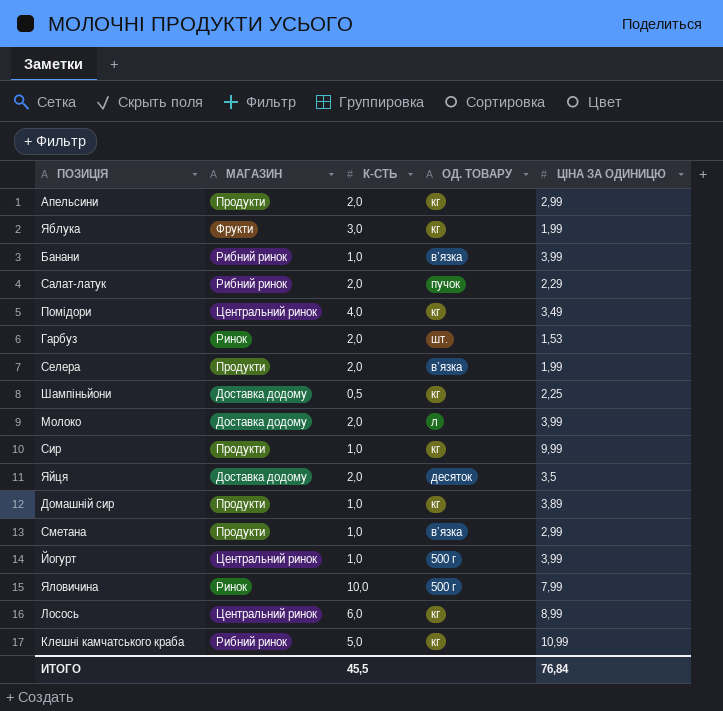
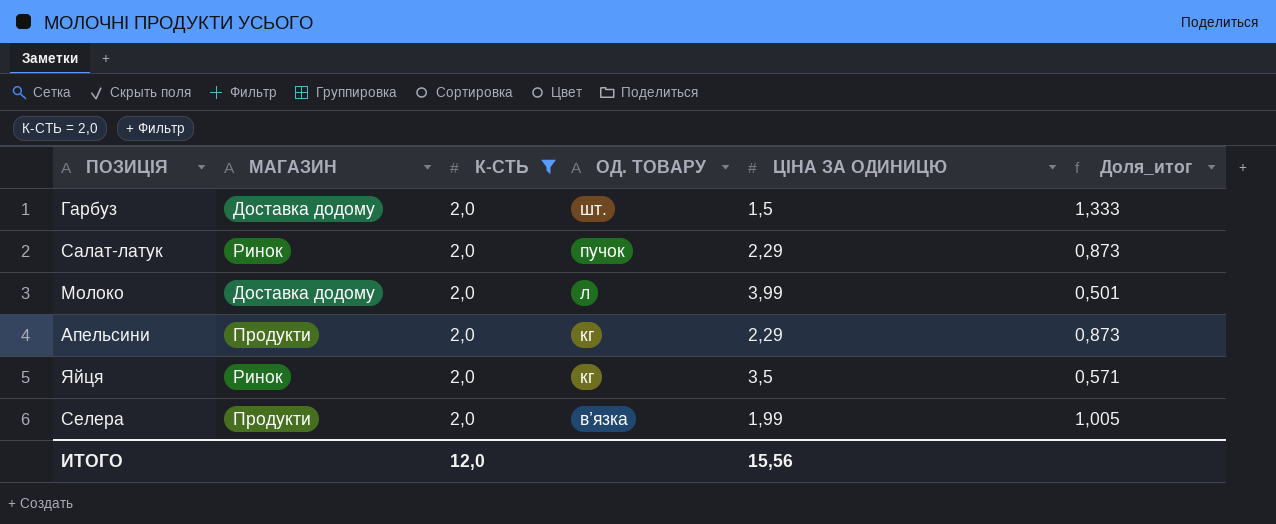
filter: none -> К-СТЬ = 2,0
row order: none -> ОД. ТОВАРУ descending
column Доля_итог | formula: none -> [К-СТЬ] / [ЦІНА ЗА ОДИНИЦЮ]
Гарбуз | МАГАЗИН: Ринок -> Доставка додому
Гарбуз | ЦІНА ЗА ОДИНИЦЮ: 1,53 -> 1,5
Салат-латук | МАГАЗИН: Рибний ринок -> Ринок
Апельсини | ЦІНА ЗА ОДИНИЦЮ: 2,99 -> 2,29
Яйця | МАГАЗИН: Доставка додому -> Ринок
Яйця | ОД. ТОВАРУ: десяток -> кг
ИТОГО | К-СТЬ: 45,5 -> 12,0
ИТОГО | ЦІНА ЗА ОДИНИЦЮ: 76,84 -> 15,56

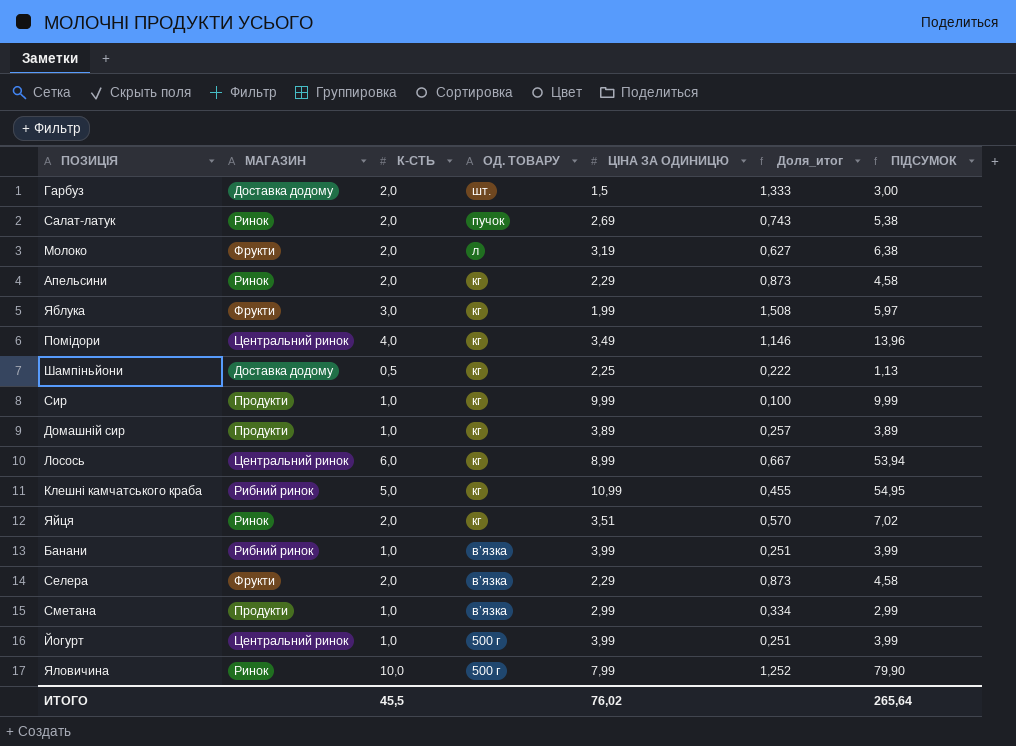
filter: К-СТЬ = 2,0 -> none
column ПІДСУМОК | formula: none -> [К-СТЬ] * [ЦІНА ЗА ОДИНИЦЮ]
Салат-латук | ЦІНА ЗА ОДИНИЦЮ: 2,29 -> 2,69
Салат-латук | Доля_итог: 0,873 -> 0,743
Молоко | МАГАЗИН: Доставка додому -> Фрукти
Молоко | ЦІНА ЗА ОДИНИЦЮ: 3,99 -> 3,19
Молоко | Доля_итог: 0,501 -> 0,627
Апельсини | МАГАЗИН: Продукти -> Ринок
Яйця | ЦІНА ЗА ОДИНИЦЮ: 3,5 -> 3,51
Яйця | Доля_итог: 0,571 -> 0,570
Селера | МАГАЗИН: Продукти -> Фрукти
Селера | ЦІНА ЗА ОДИНИЦЮ: 1,99 -> 2,29
Селера | Доля_итог: 1,005 -> 0,873
ИТОГО | К-СТЬ: 12,0 -> 45,5
ИТОГО | ЦІНА ЗА ОДИНИЦЮ: 15,56 -> 76,02

